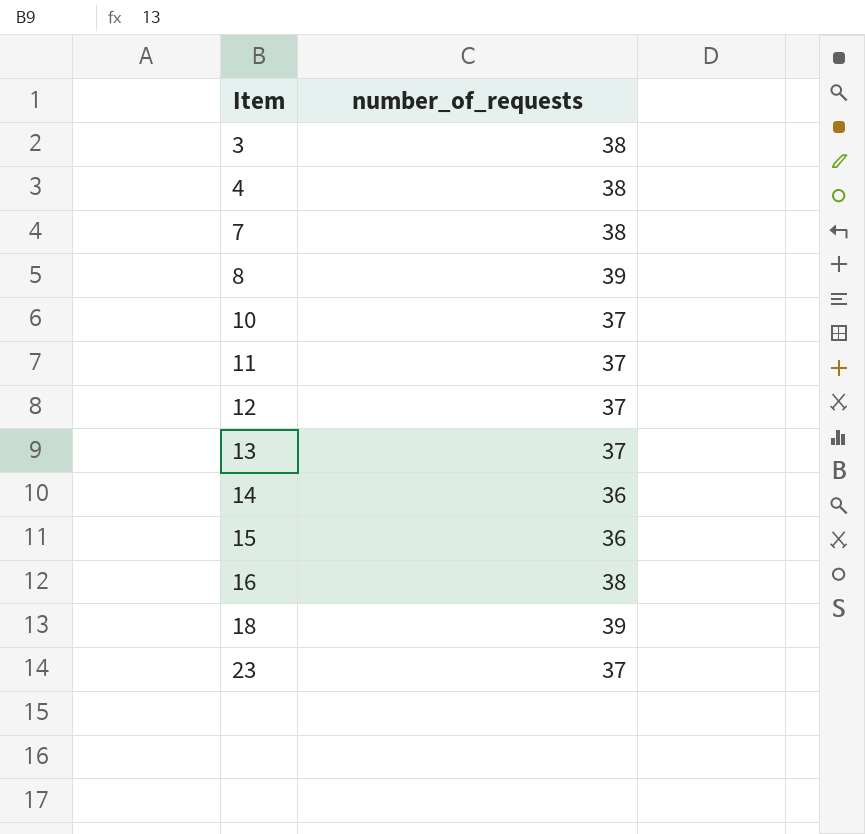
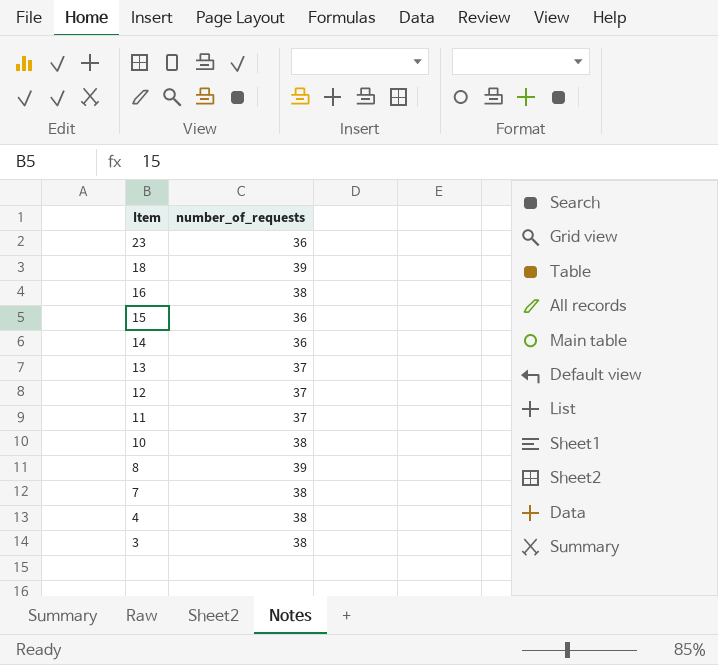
row order: Item ascending -> Item descending
23 | number_of_requests: 37 -> 36
10 | number_of_requests: 37 -> 38

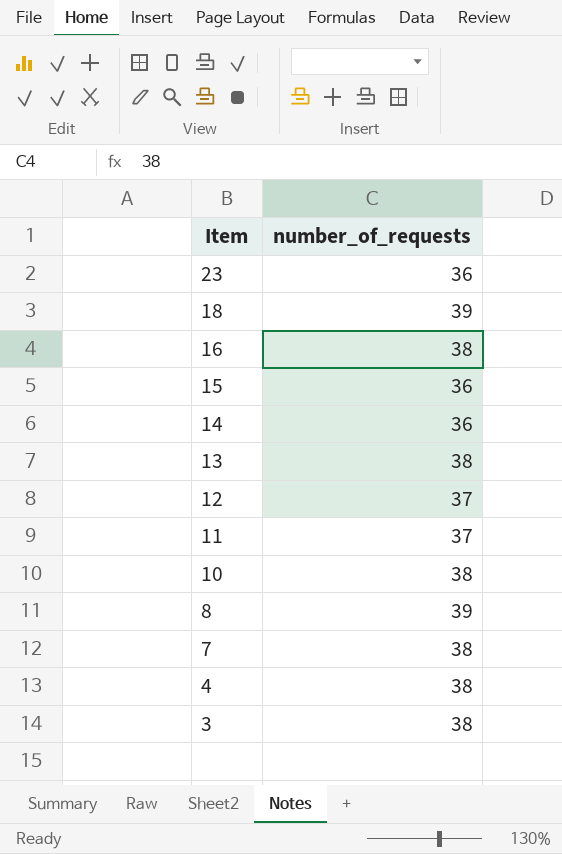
13 | number_of_requests: 37 -> 38

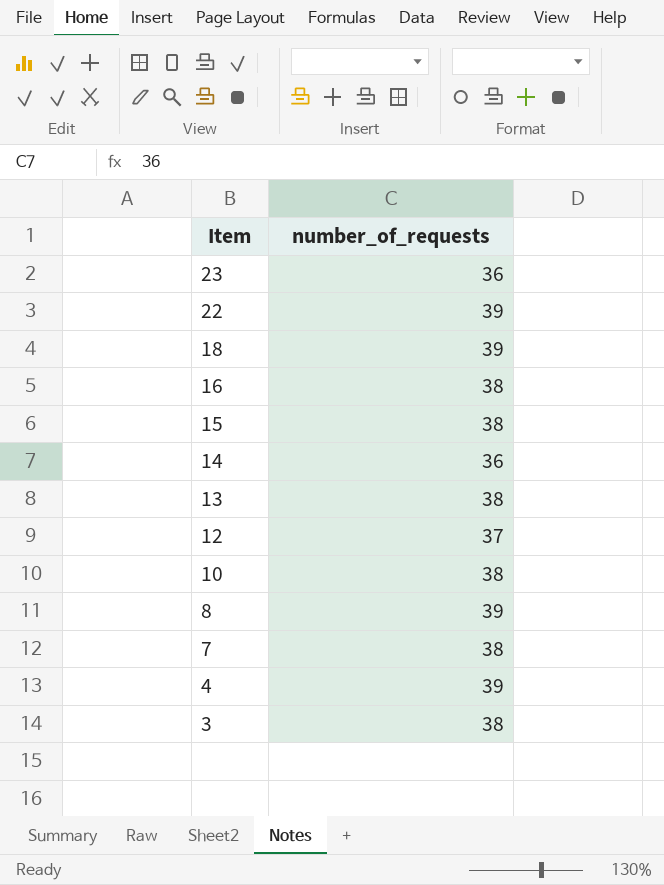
row 11: 37 -> none
row 22: none -> 39
15 | number_of_requests: 36 -> 38
4 | number_of_requests: 38 -> 39

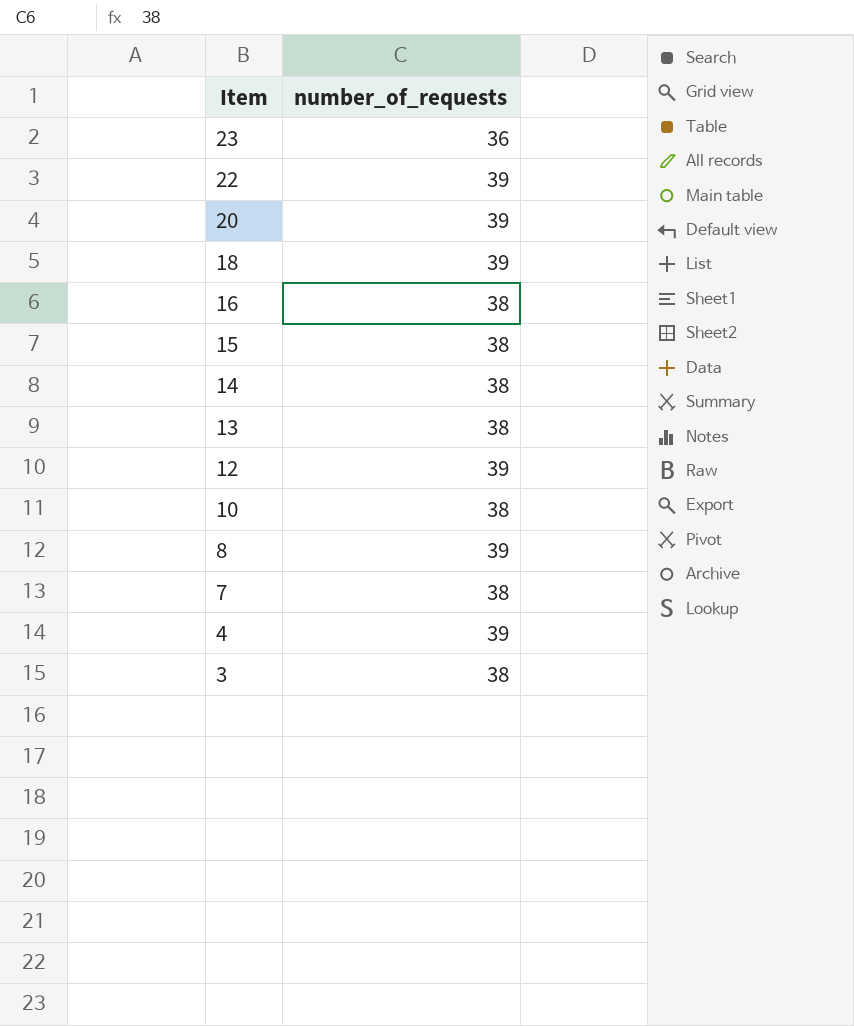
row 20: none -> 39
14 | number_of_requests: 36 -> 38
12 | number_of_requests: 37 -> 39

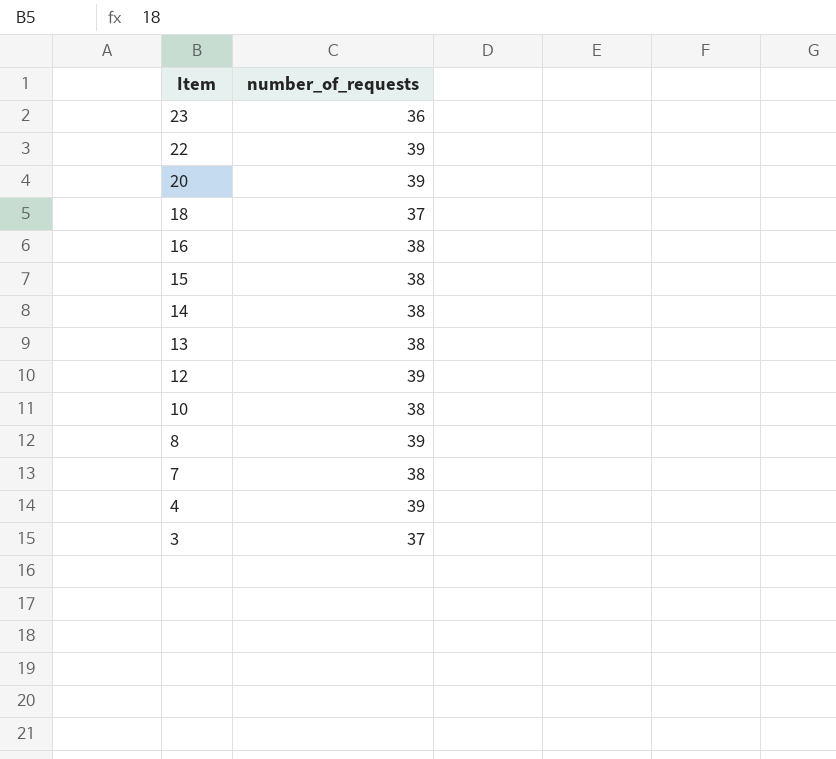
18 | number_of_requests: 39 -> 37
3 | number_of_requests: 38 -> 37

